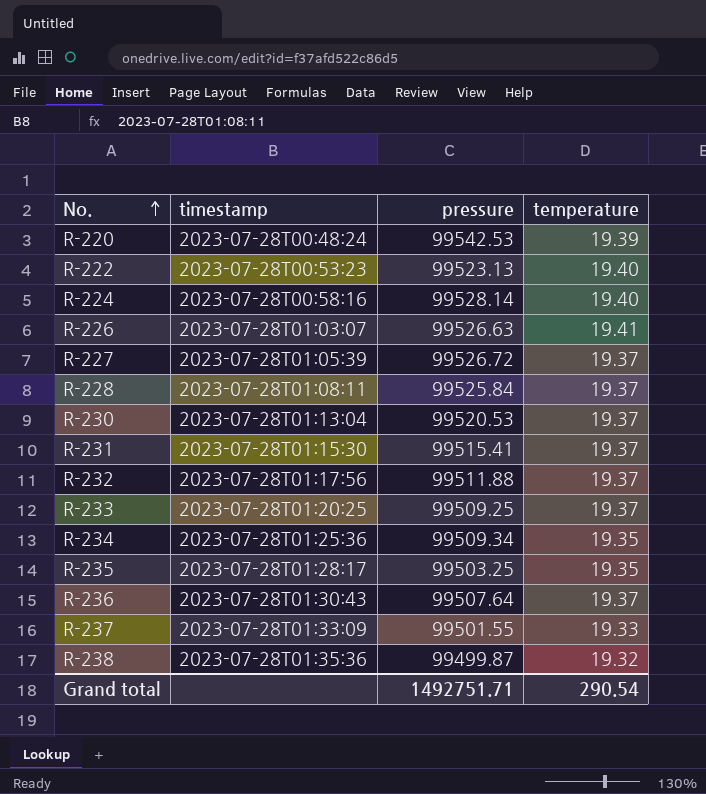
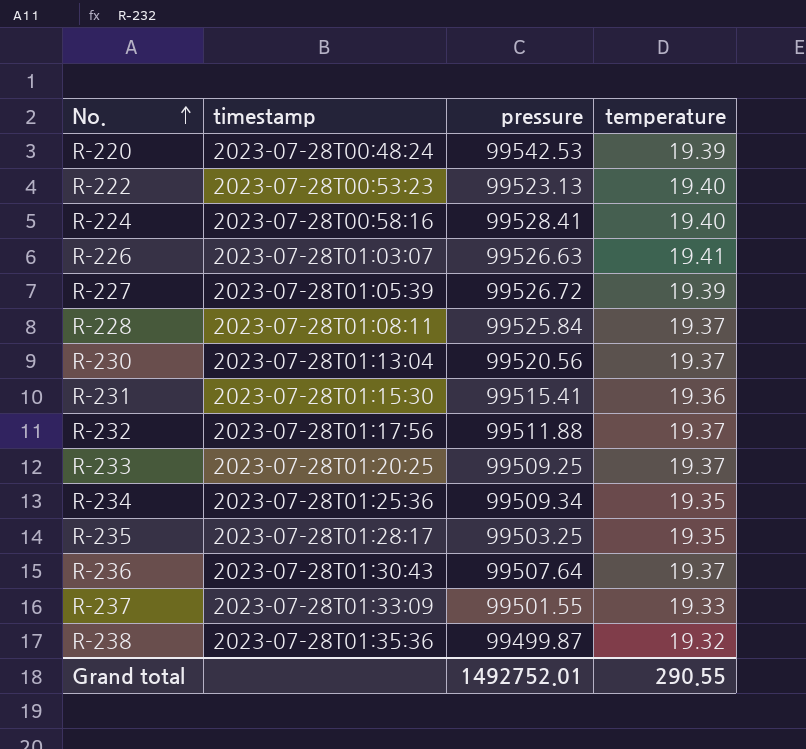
R-224 | pressure: 99528.14 -> 99528.41
R-227 | temperature: 19.37 -> 19.39
R-230 | pressure: 99520.53 -> 99520.56
R-231 | temperature: 19.37 -> 19.36
Grand total | pressure: 1492751.71 -> 1492752.01
Grand total | temperature: 290.54 -> 290.55

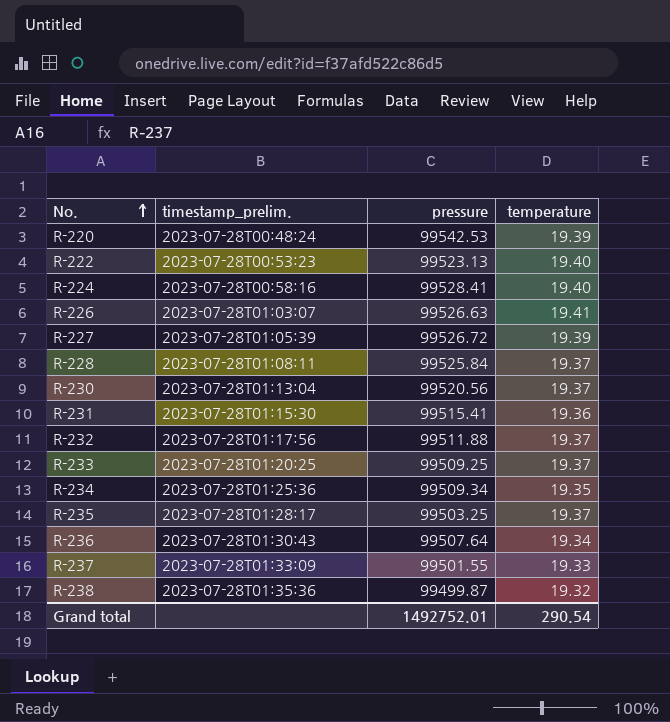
column name: timestamp -> timestamp_prelim.
R-235 | temperature: 19.35 -> 19.37
R-236 | temperature: 19.37 -> 19.34
Grand total | temperature: 290.55 -> 290.54

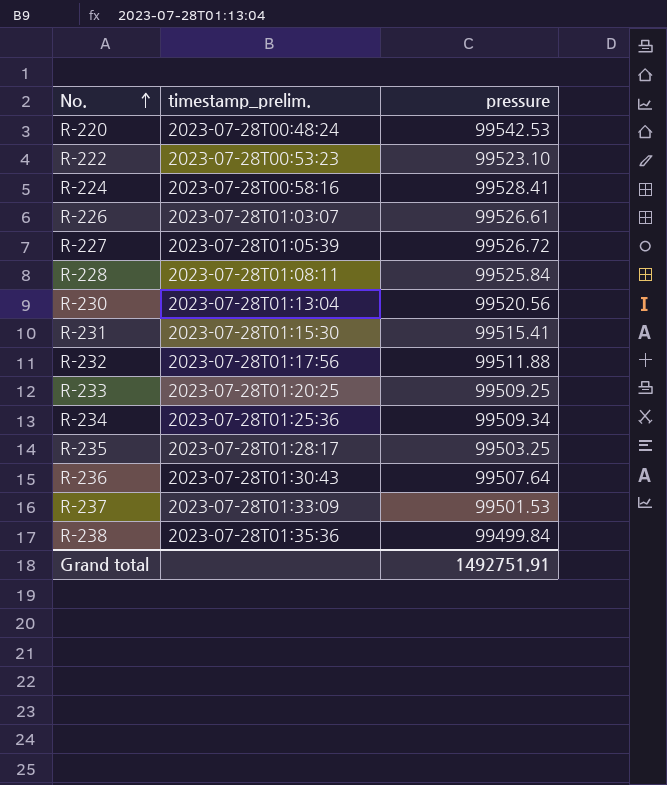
column temperature | position: 4 -> none
R-222 | pressure: 99523.13 -> 99523.10
R-226 | pressure: 99526.63 -> 99526.61
R-237 | pressure: 99501.55 -> 99501.53
R-238 | pressure: 99499.87 -> 99499.84
Grand total | pressure: 1492752.01 -> 1492751.91

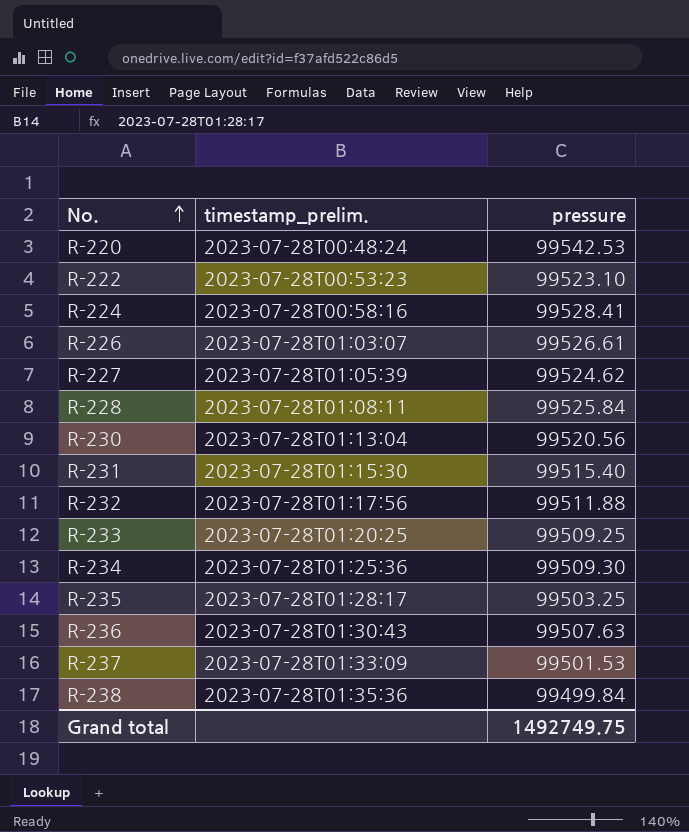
R-227 | pressure: 99526.72 -> 99524.62
R-231 | pressure: 99515.41 -> 99515.40
R-234 | pressure: 99509.34 -> 99509.30
R-236 | pressure: 99507.64 -> 99507.63
Grand total | pressure: 1492751.91 -> 1492749.75

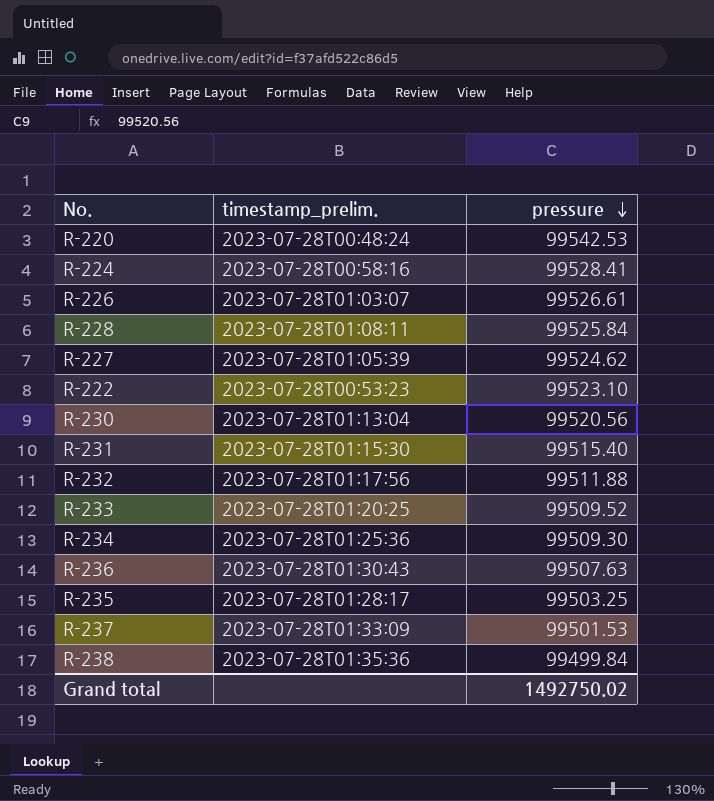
row order: No. ascending -> pressure descending
R-233 | pressure: 99509.25 -> 99509.52
Grand total | pressure: 1492749.75 -> 1492750.02

